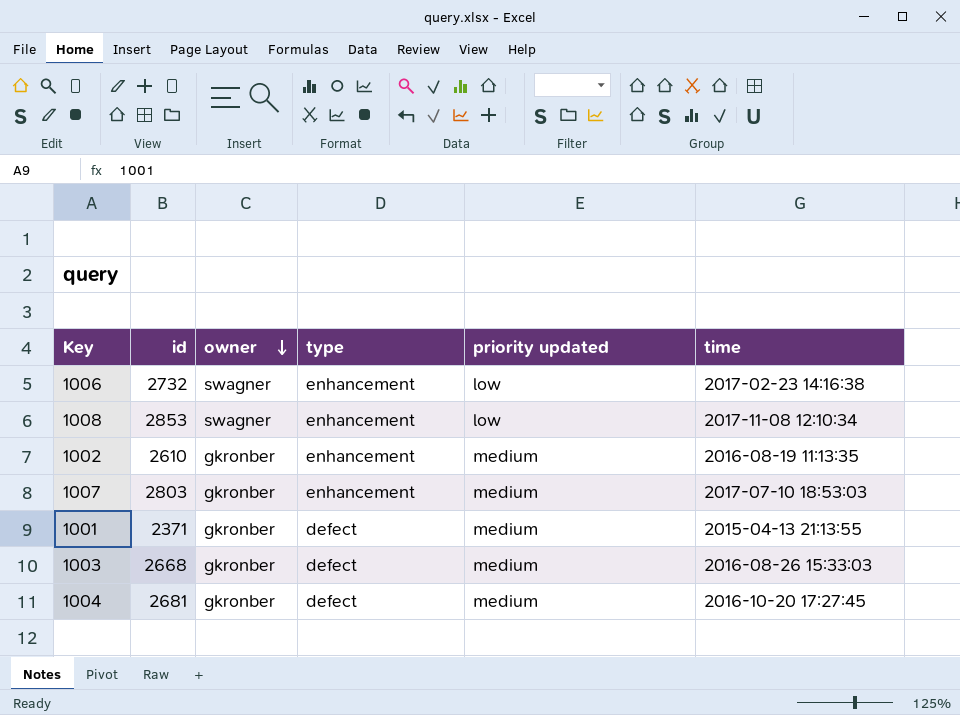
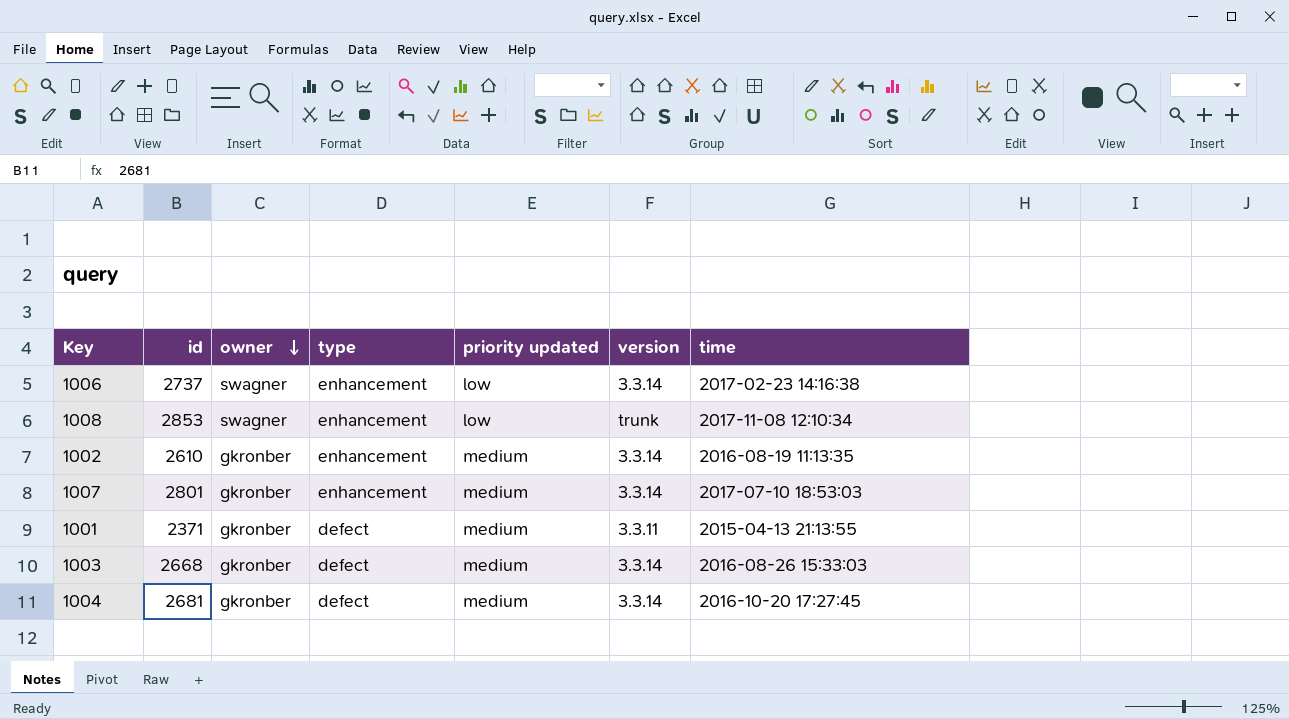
column version | position: none -> 6
1006 | id: 2732 -> 2737
1007 | id: 2803 -> 2801

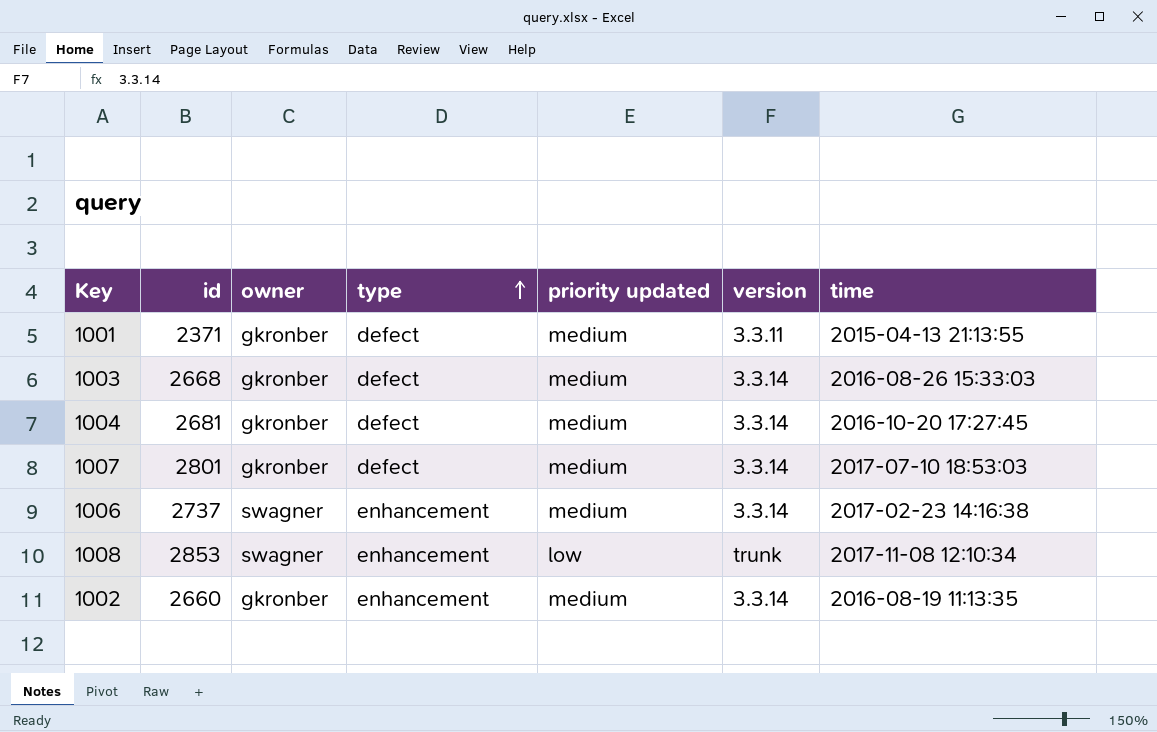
row order: owner descending -> type ascending
1007 | type: enhancement -> defect
1006 | priority updated: low -> medium
1002 | id: 2610 -> 2660

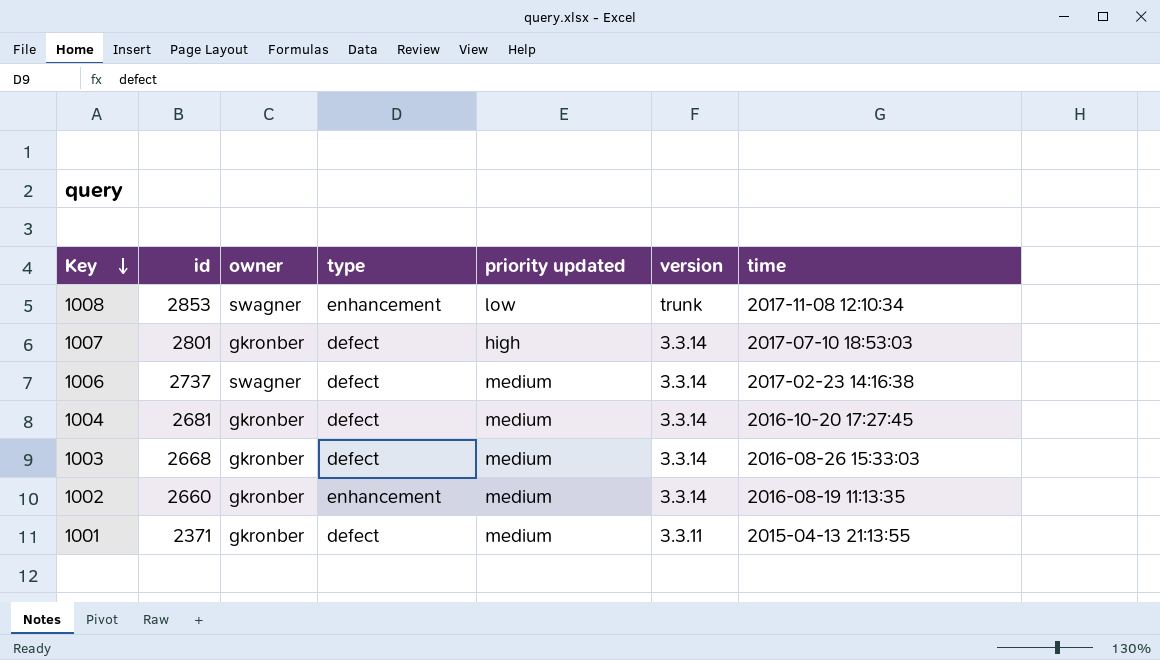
row order: type ascending -> Key descending
1007 | priority updated: medium -> high
1006 | type: enhancement -> defect

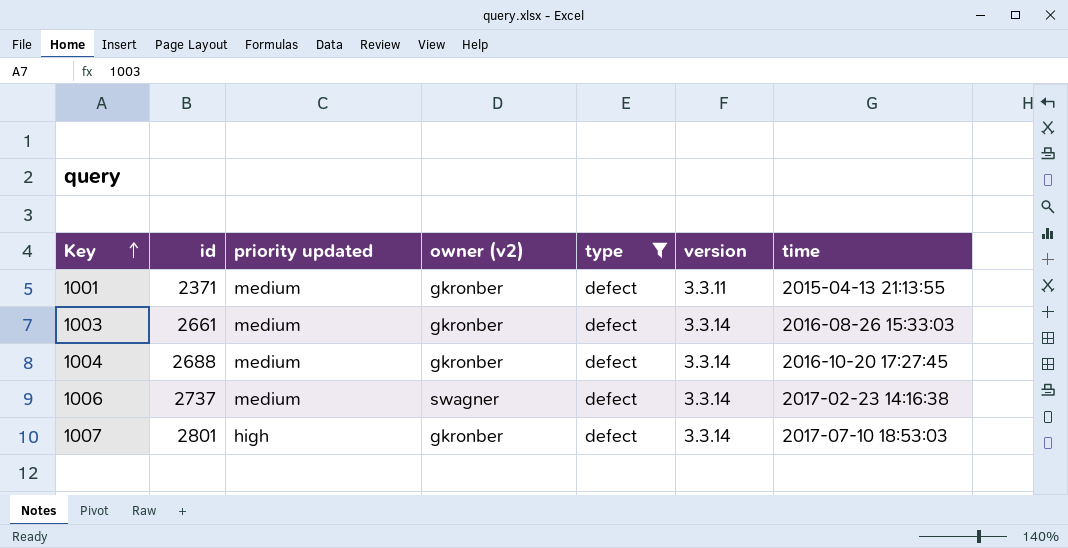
filter: none -> type = defect
row order: Key descending -> Key ascending
column priority updated | position: 5 -> 3
column name: owner -> owner (v2)
1003 | id: 2668 -> 2661
1004 | id: 2681 -> 2688

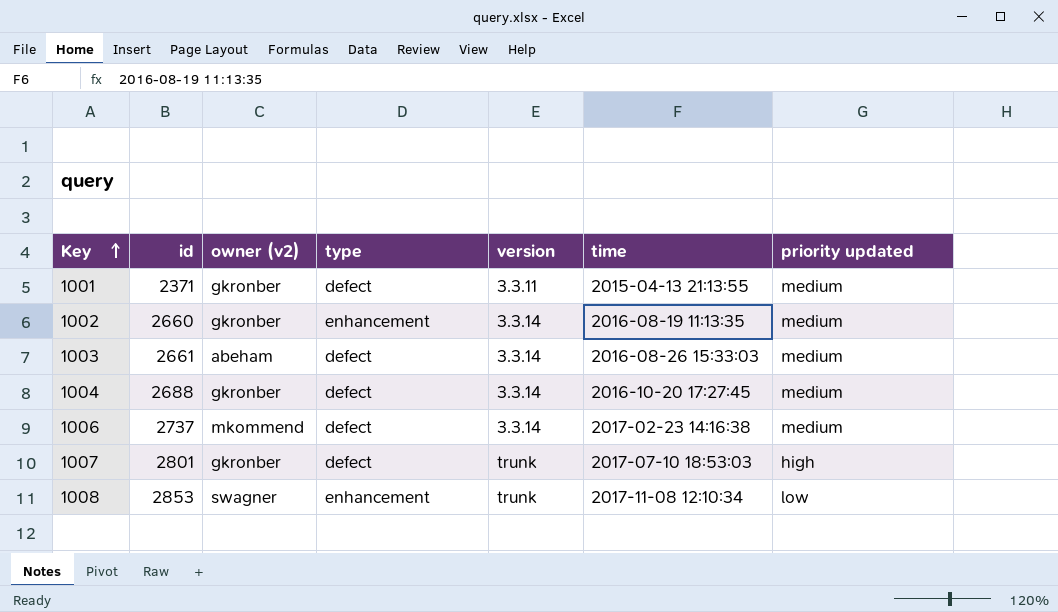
filter: type = defect -> none
column priority updated | position: 3 -> 7
1003 | owner (v2): gkronber -> abeham
1006 | owner (v2): swagner -> mkommend
1007 | version: 3.3.14 -> trunk

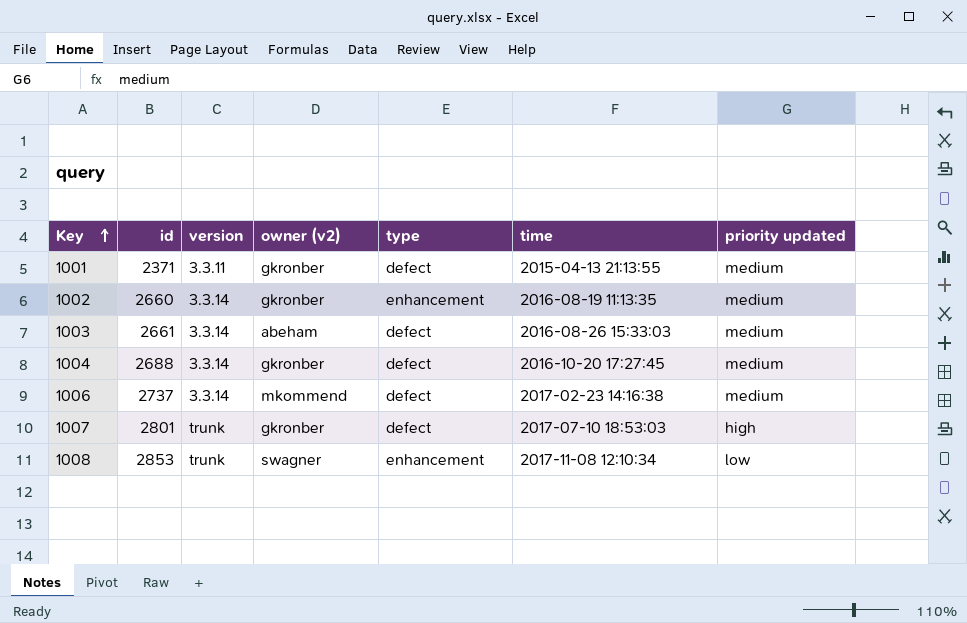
column version | position: 5 -> 3

